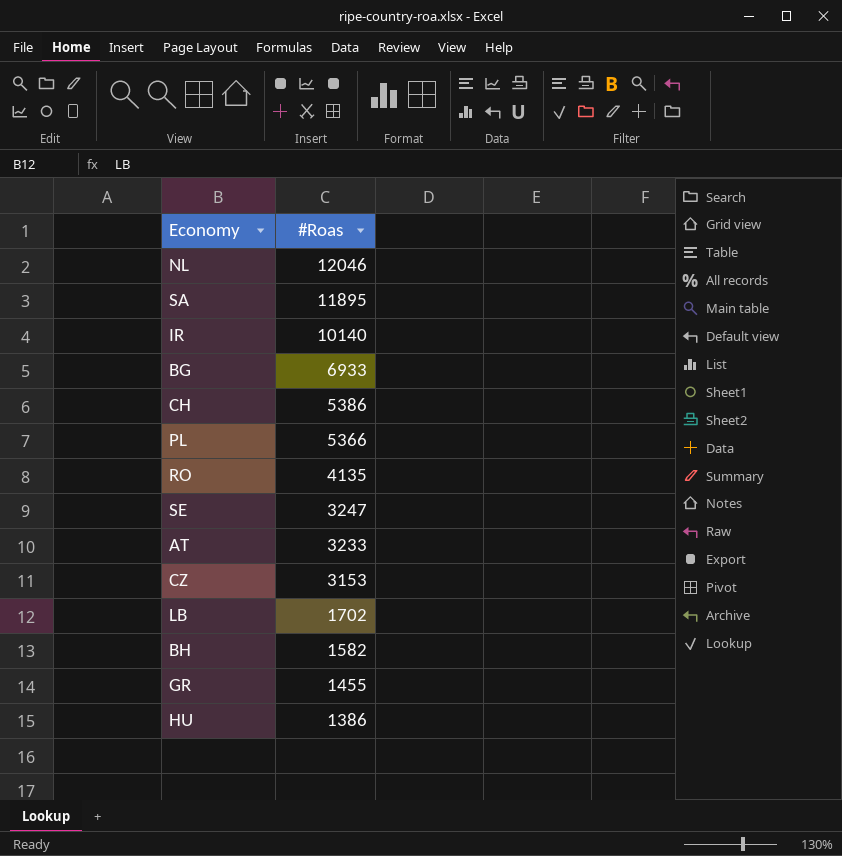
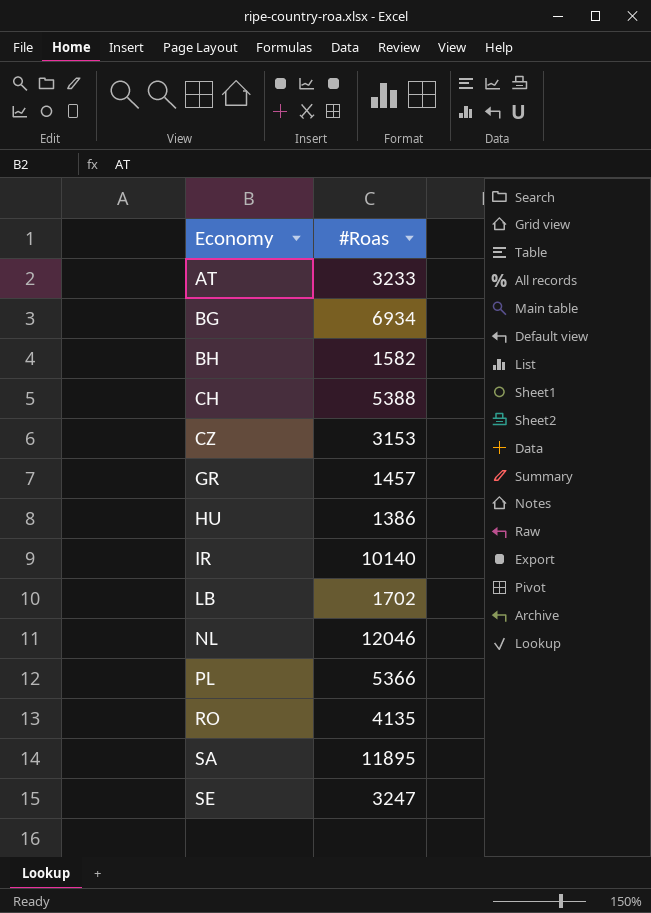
row order: #Roas descending -> Economy ascending
BG | #Roas: 6933 -> 6934
CH | #Roas: 5386 -> 5388
GR | #Roas: 1455 -> 1457

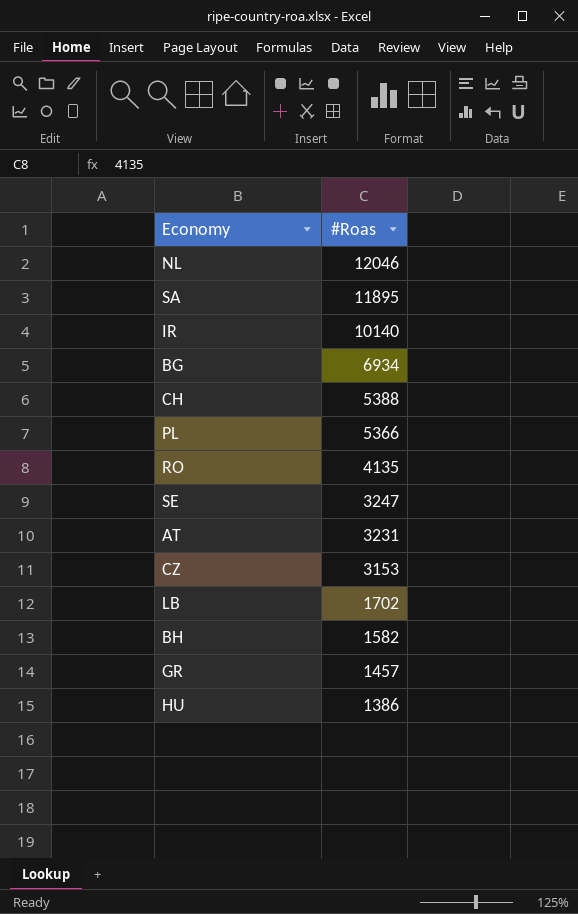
row order: Economy ascending -> #Roas descending
AT | #Roas: 3233 -> 3231

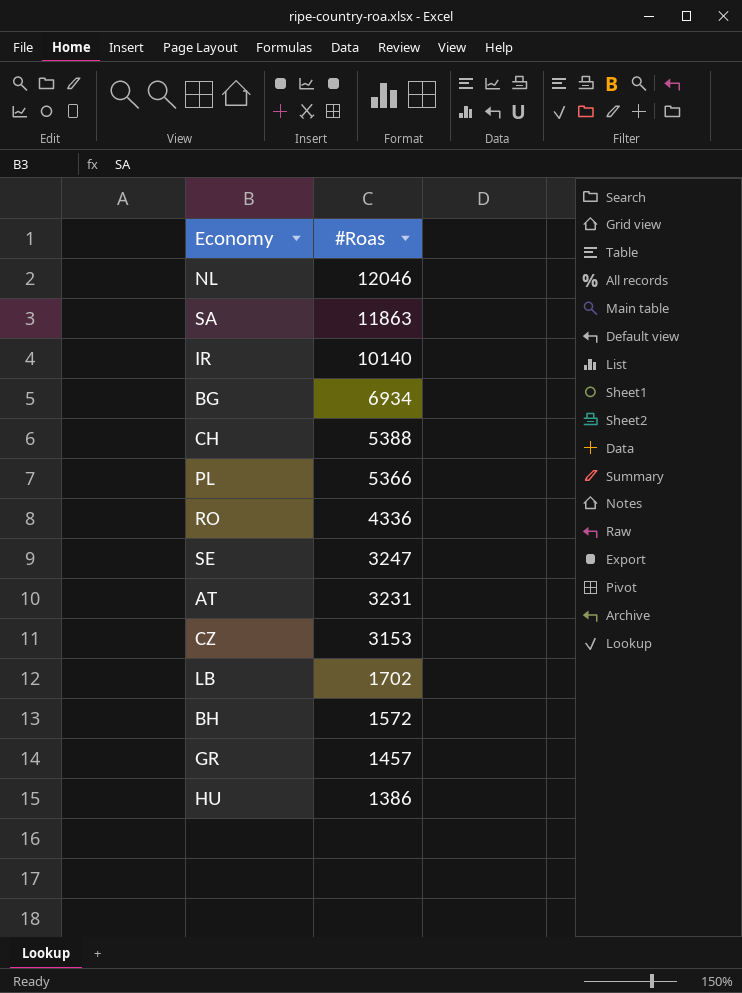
SA | #Roas: 11895 -> 11863
RO | #Roas: 4135 -> 4336
BH | #Roas: 1582 -> 1572

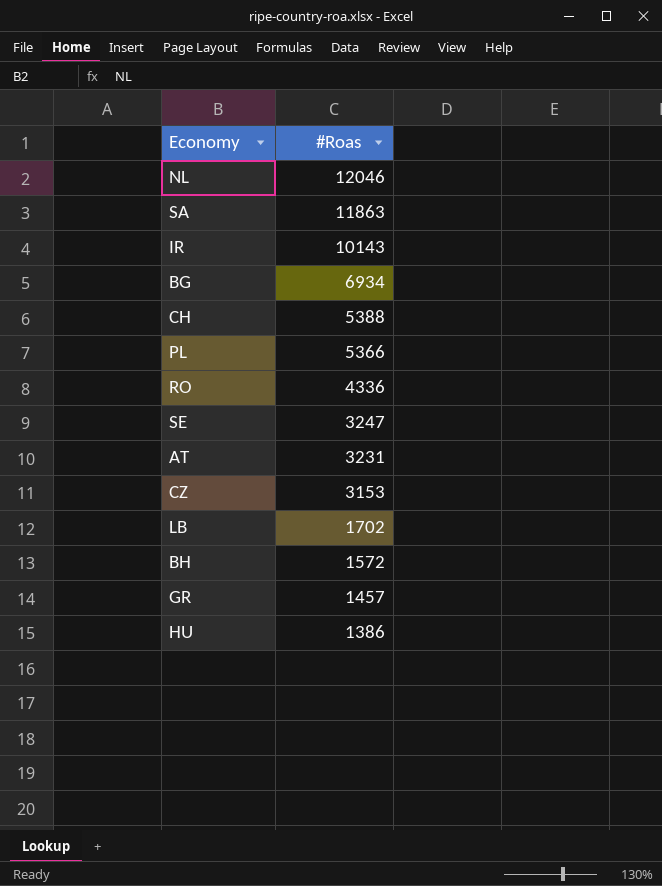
IR | #Roas: 10140 -> 10143

